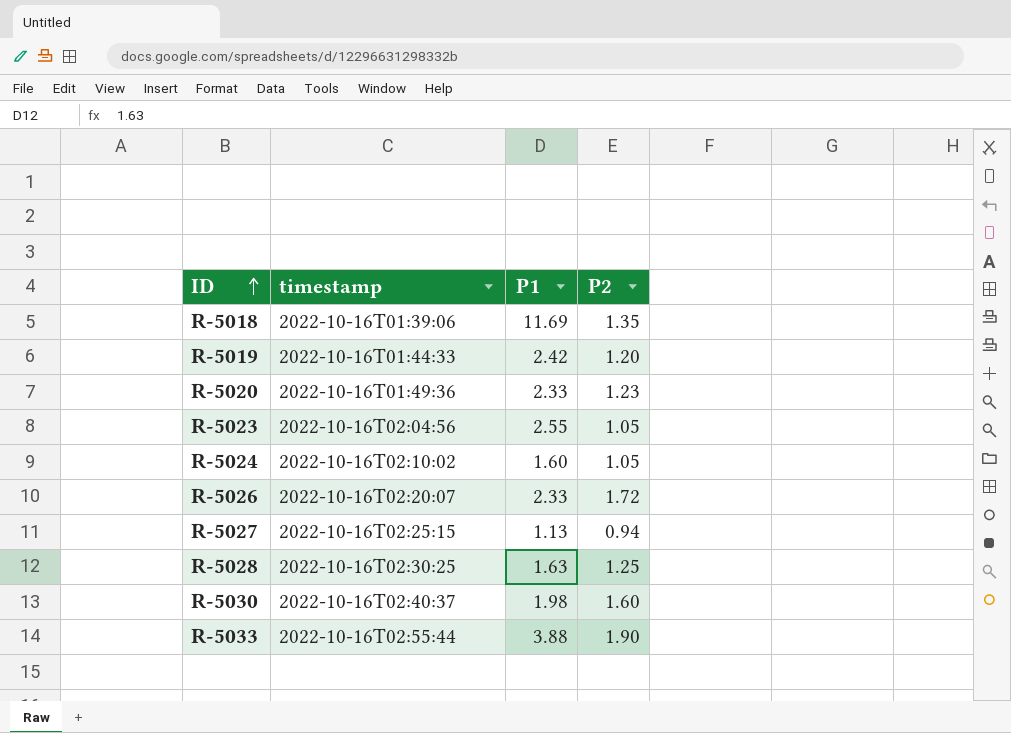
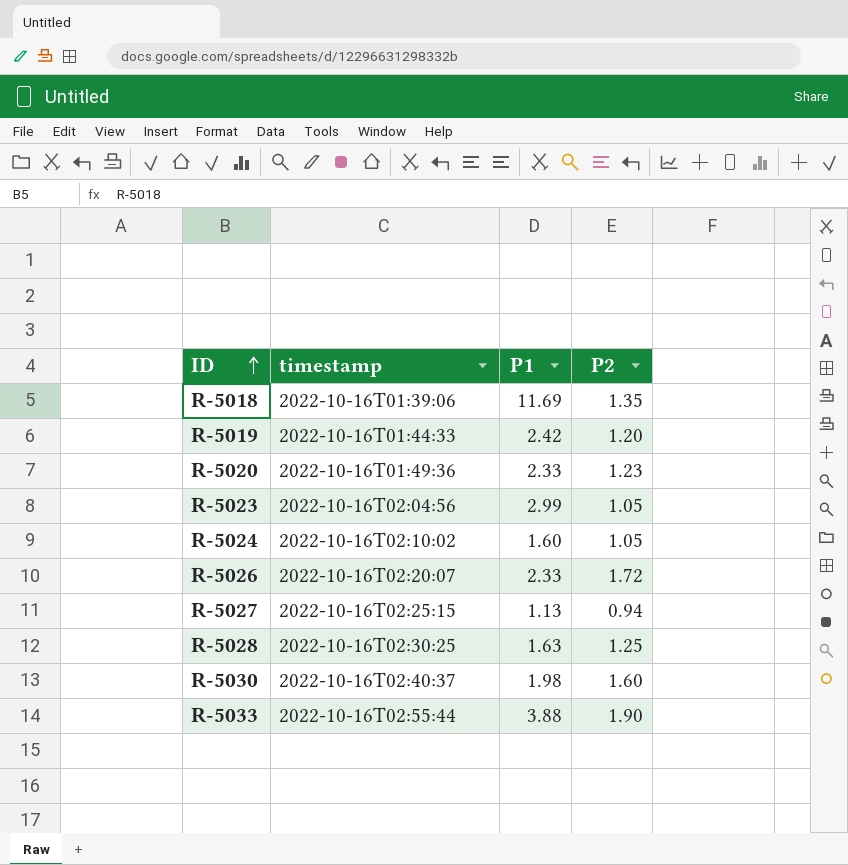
R-5023 | P1: 2.55 -> 2.99

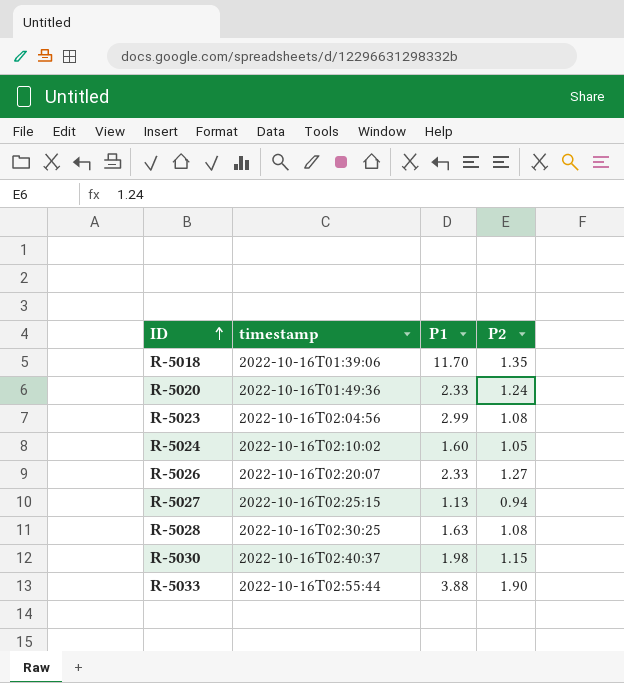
row R-5019: 2022-10-16T01:44:33 | 2.42 | 1.20 -> none
R-5018 | P1: 11.69 -> 11.70
R-5020 | P2: 1.23 -> 1.24
R-5023 | P2: 1.05 -> 1.08
R-5026 | P2: 1.72 -> 1.27
R-5028 | P2: 1.25 -> 1.08
R-5030 | P2: 1.60 -> 1.15

